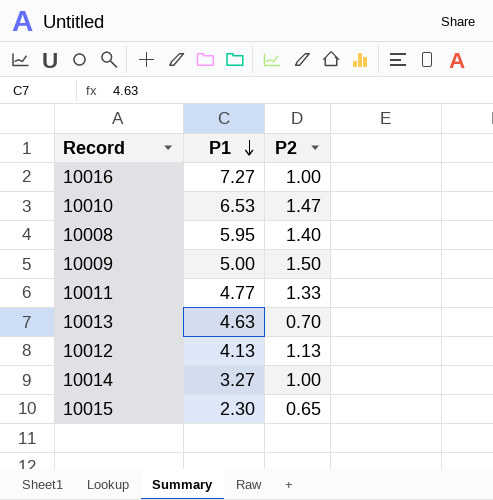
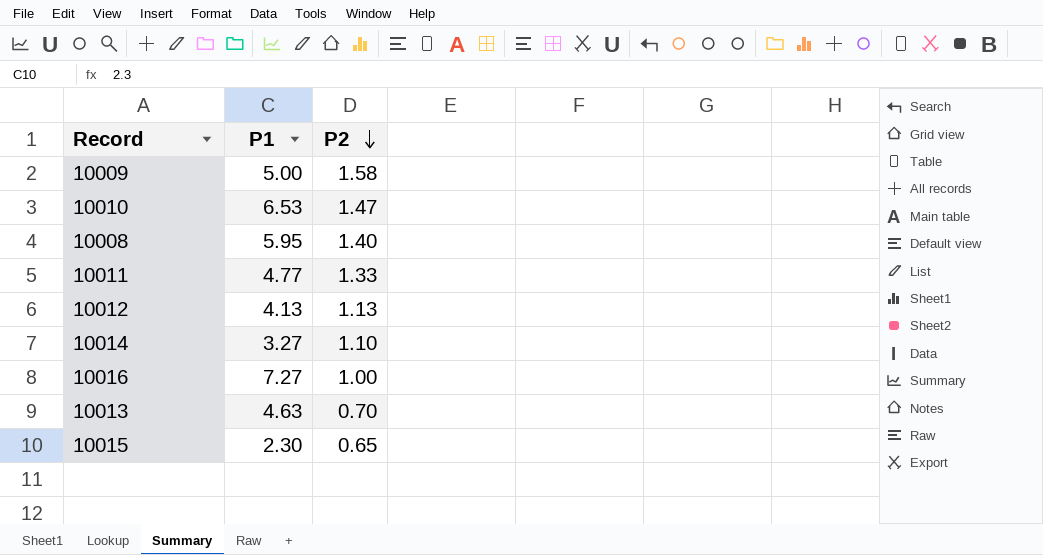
row order: P1 descending -> P2 descending
10009 | P2: 1.50 -> 1.58
10014 | P2: 1.00 -> 1.10

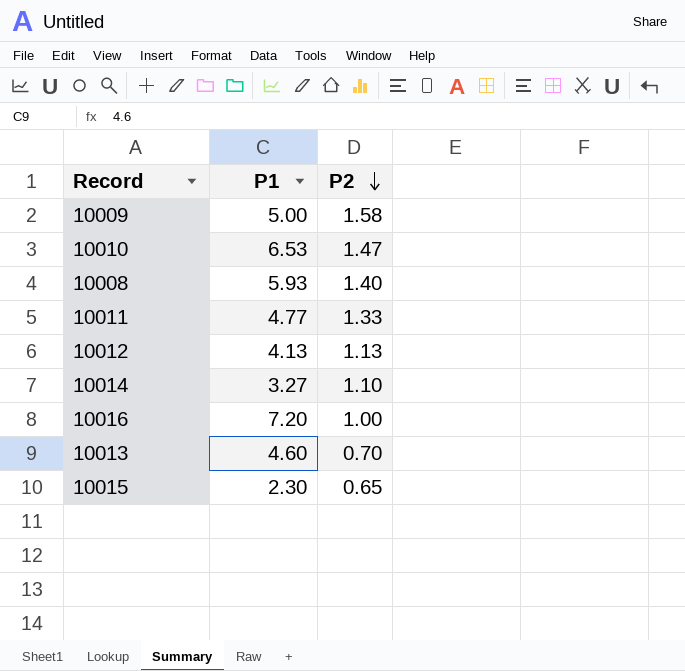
10008 | P1: 5.95 -> 5.93
10016 | P1: 7.27 -> 7.20
10013 | P1: 4.63 -> 4.60

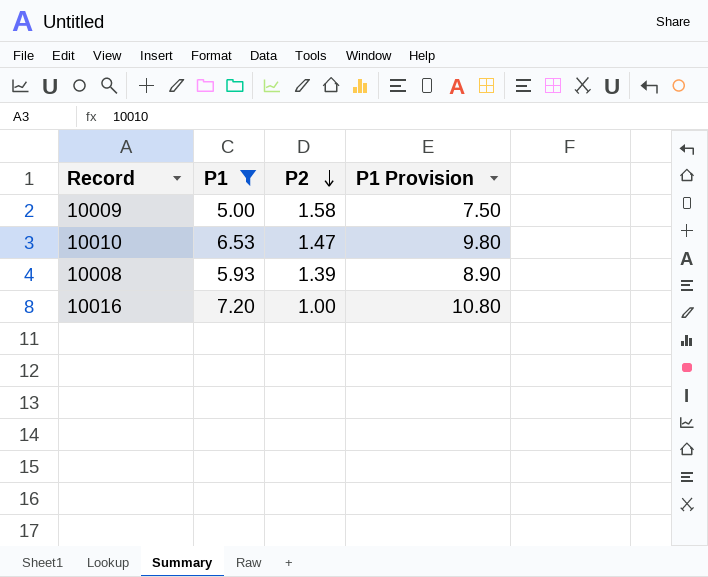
filter: none -> P1 >= 5.00
column P1 Provision | formula: none -> [P1] * 1.5
10008 | P2: 1.40 -> 1.39

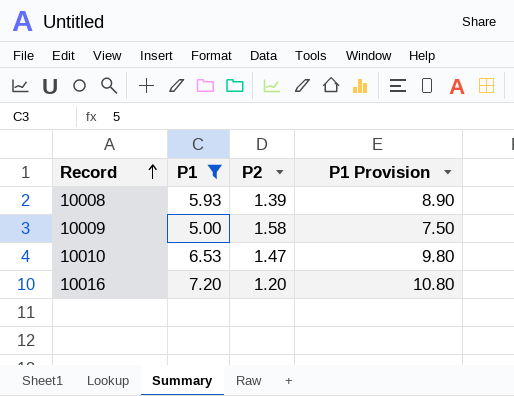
row order: P2 descending -> Record ascending
10016 | P2: 1.00 -> 1.20

